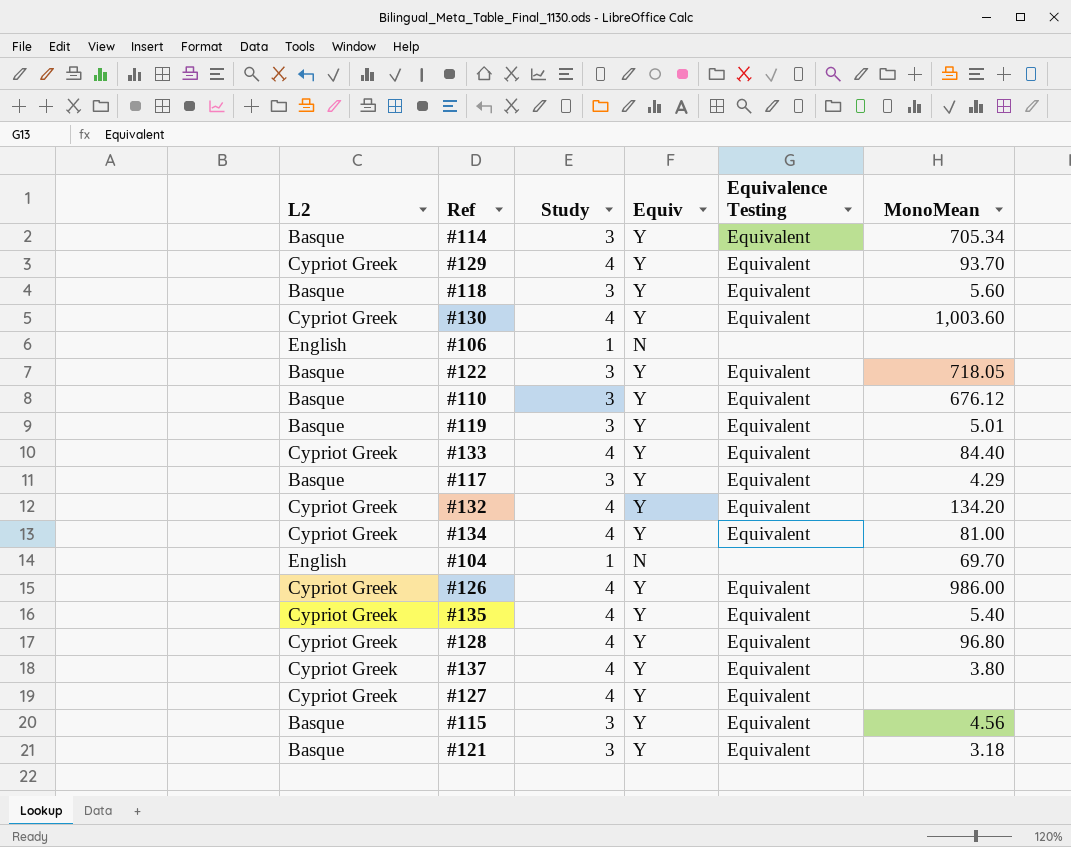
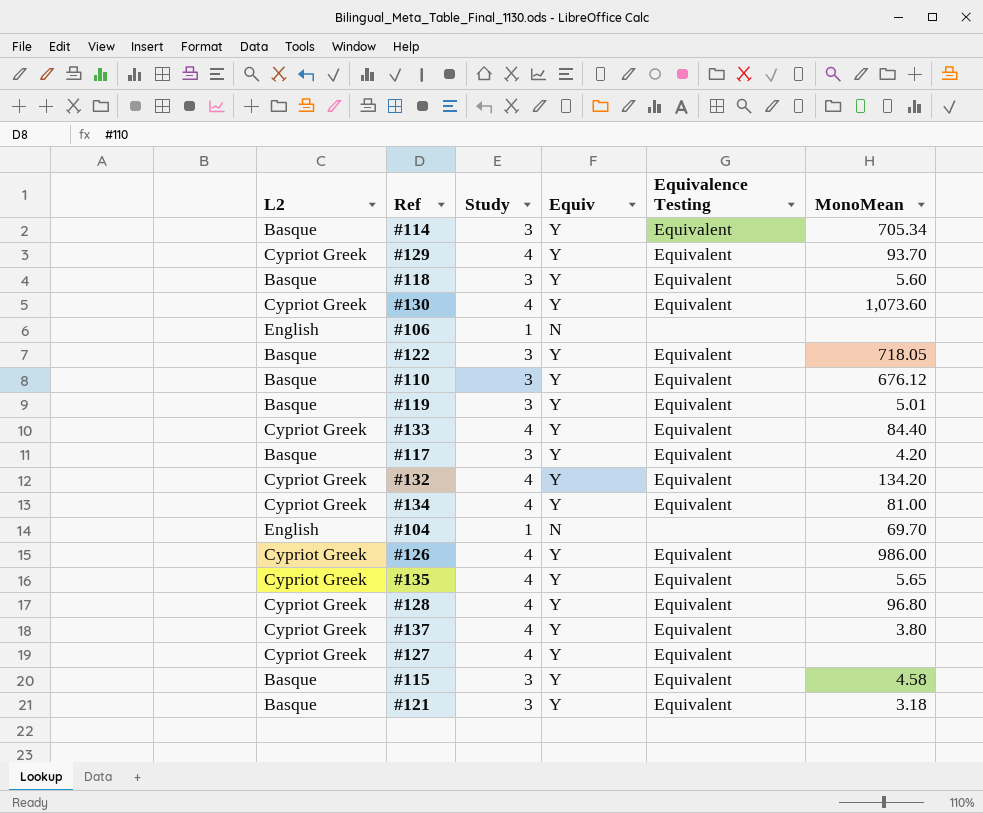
#130 | MonoMean: 1,003.60 -> 1,073.60
#117 | MonoMean: 4.29 -> 4.20
#135 | MonoMean: 5.40 -> 5.65
#115 | MonoMean: 4.56 -> 4.58

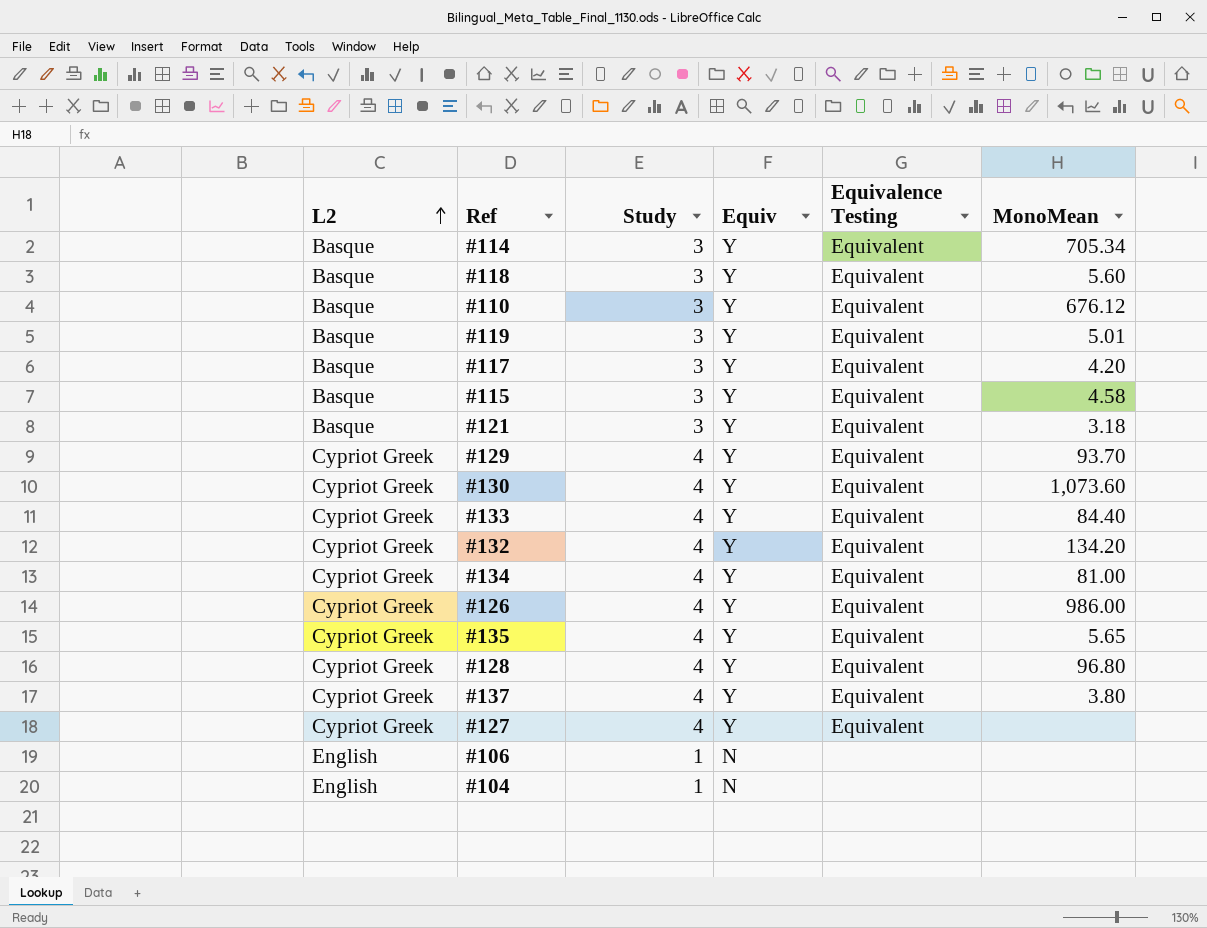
row order: none -> L2 ascending
row #122: Basque | 3 | Y | Equivalent | 718.05 -> none
#104 | MonoMean: 69.70 -> none

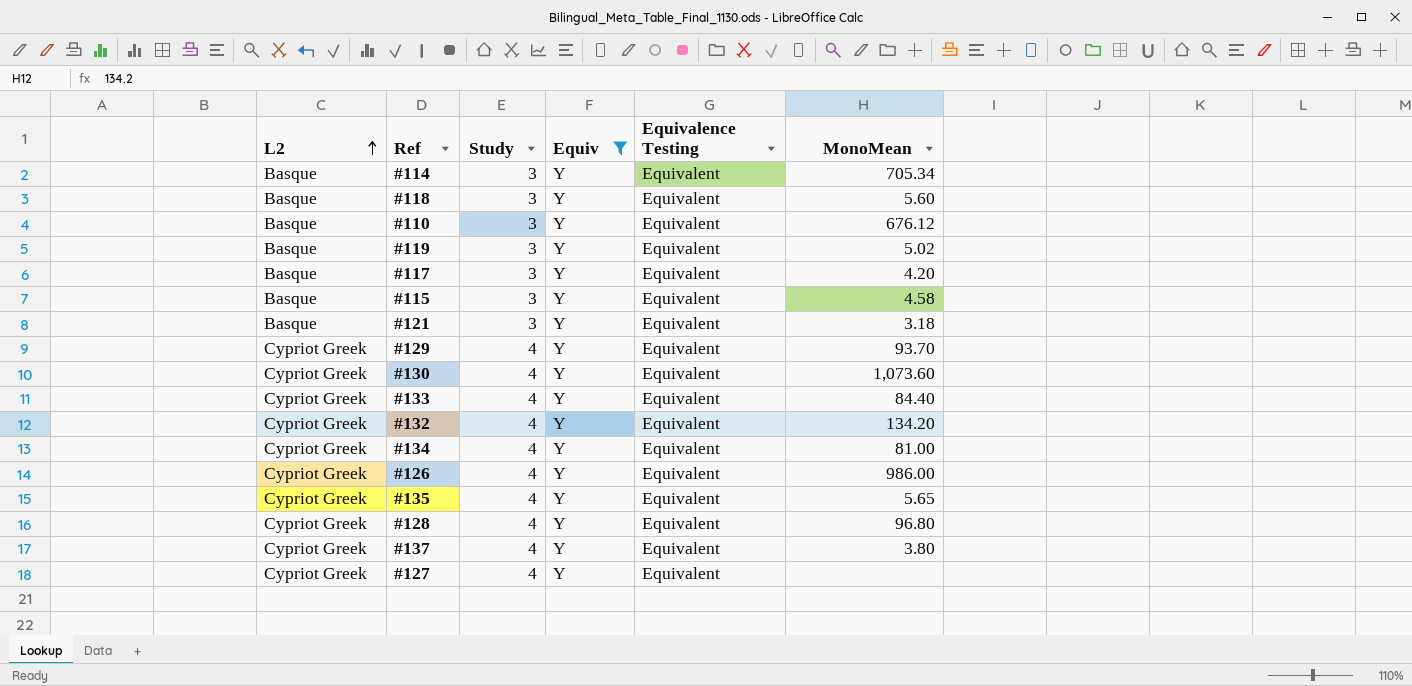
filter: none -> Equiv = Y
#119 | MonoMean: 5.01 -> 5.02

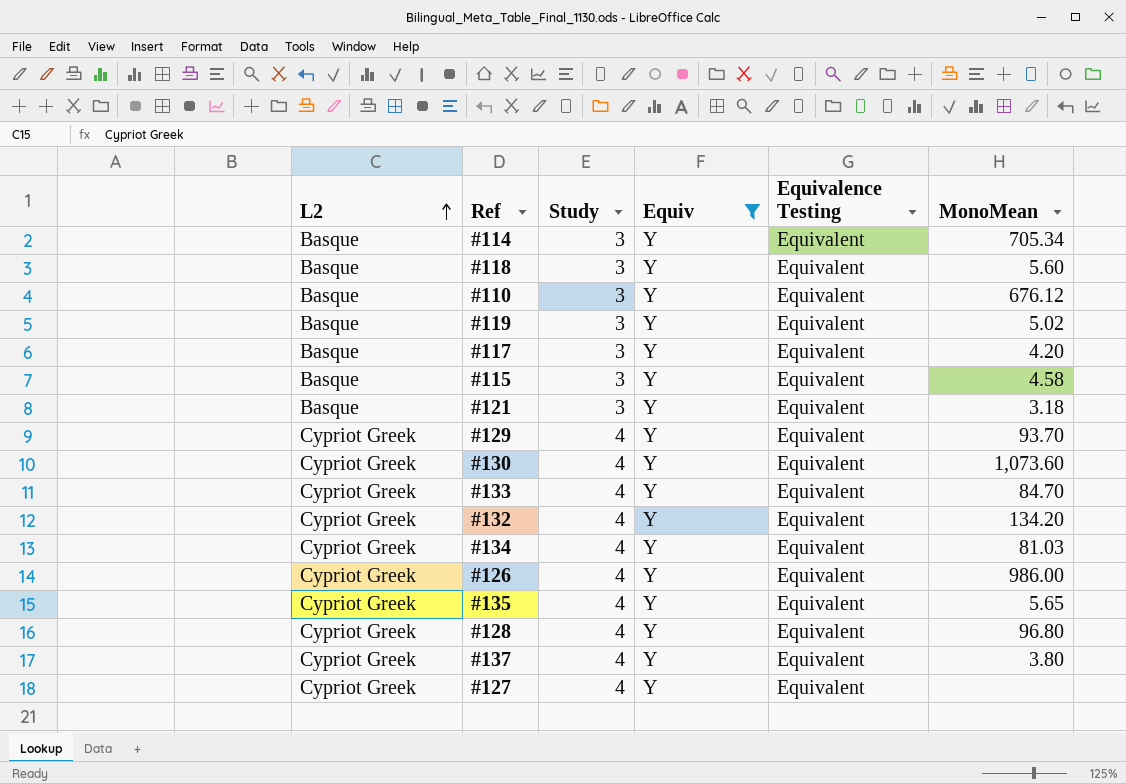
#133 | MonoMean: 84.40 -> 84.70
#134 | MonoMean: 81.00 -> 81.03

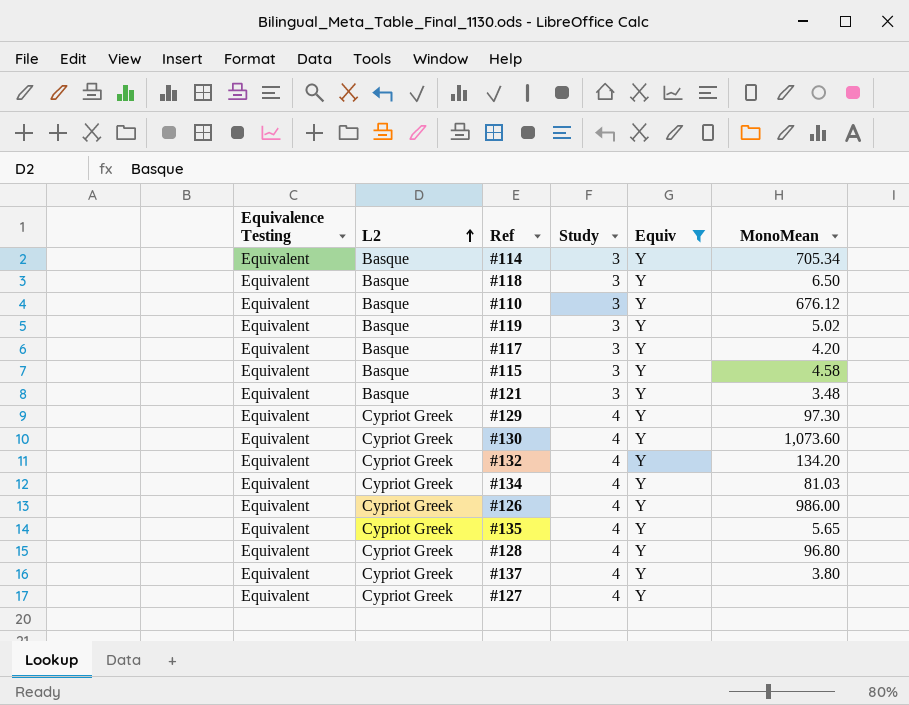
column Equivalence Testing | position: 5 -> 1
row #133: Cypriot Greek | 4 | Y | Equivalent | 84.70 -> none
#118 | MonoMean: 5.60 -> 6.50
#121 | MonoMean: 3.18 -> 3.48
#129 | MonoMean: 93.70 -> 97.30

